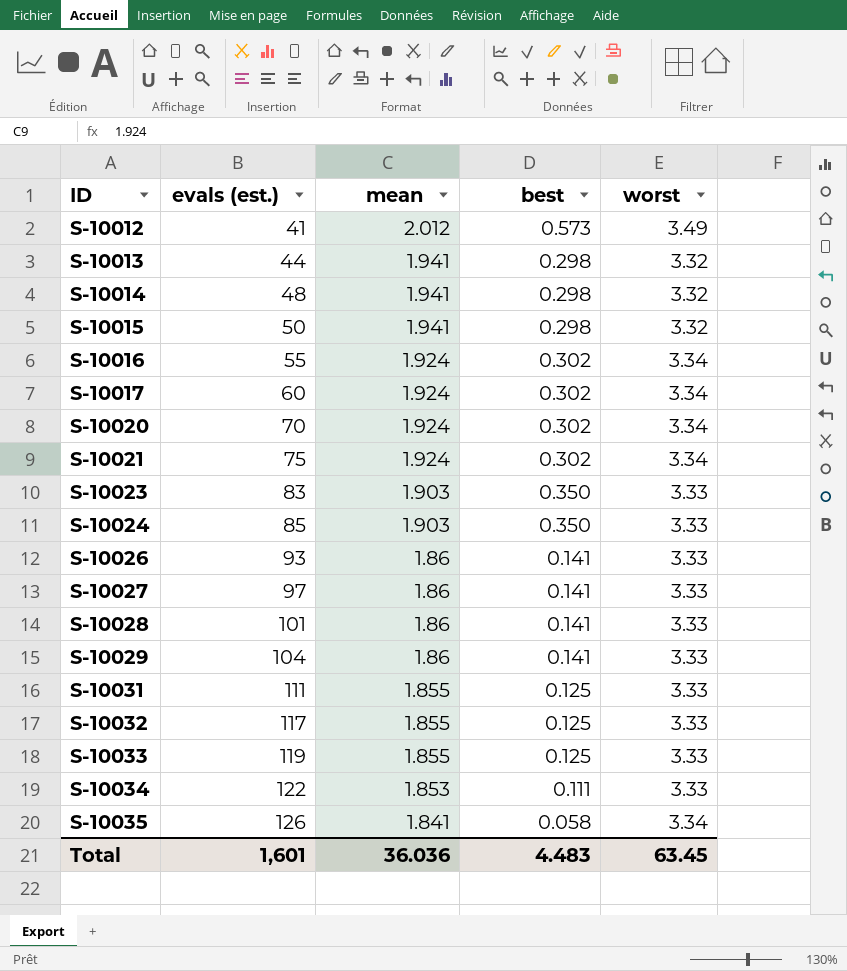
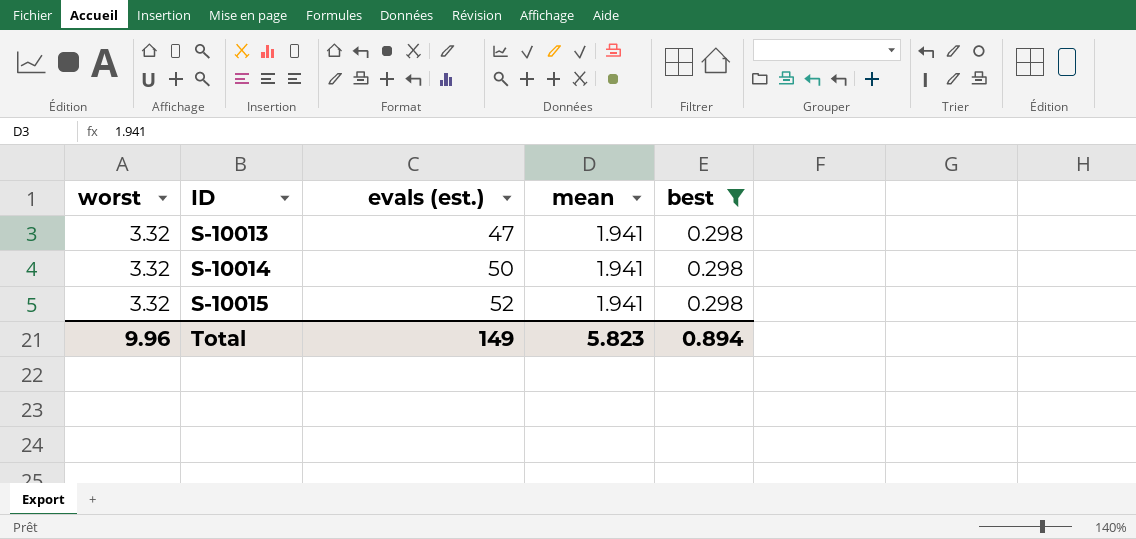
filter: none -> best = 0.298
column worst | position: 5 -> 1
S-10013 | evals (est.): 44 -> 47
S-10014 | evals (est.): 48 -> 50
S-10015 | evals (est.): 50 -> 52
Total | worst: 63.45 -> 9.96
Total | evals (est.): 1,601 -> 149
Total | mean: 36.036 -> 5.823
Total | best: 4.483 -> 0.894

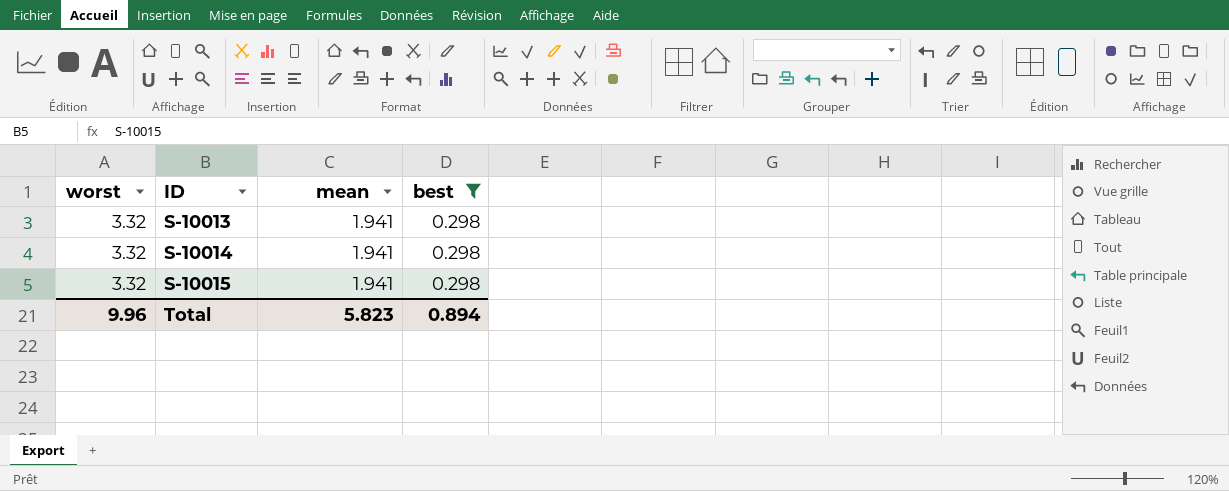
column evals (est.) | position: 3 -> none

